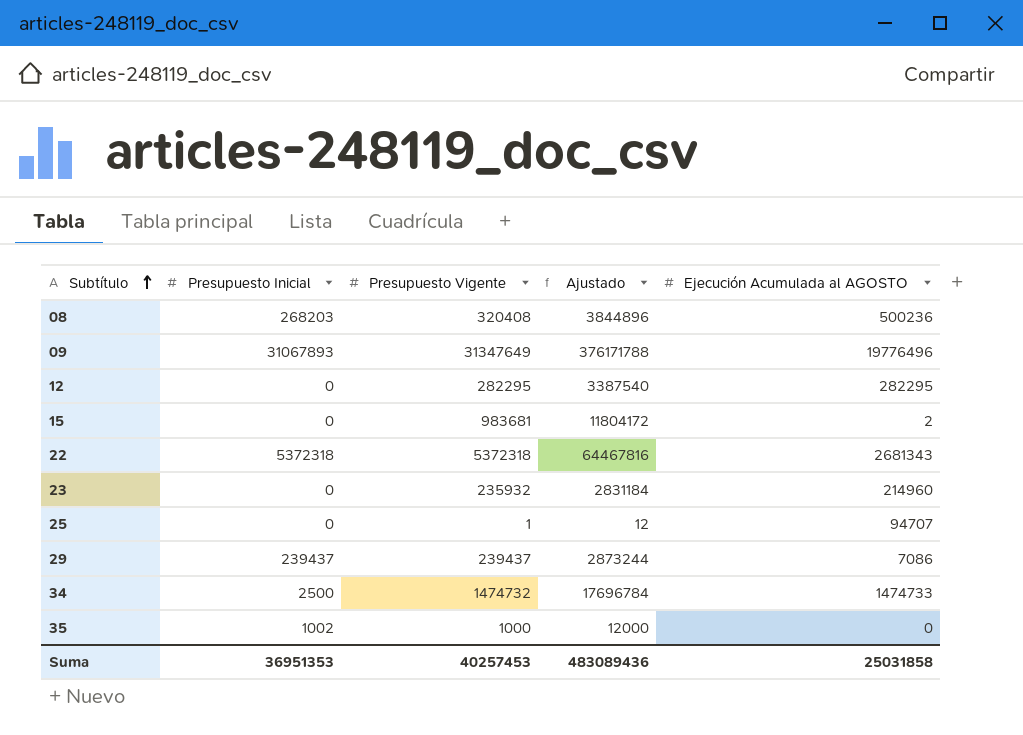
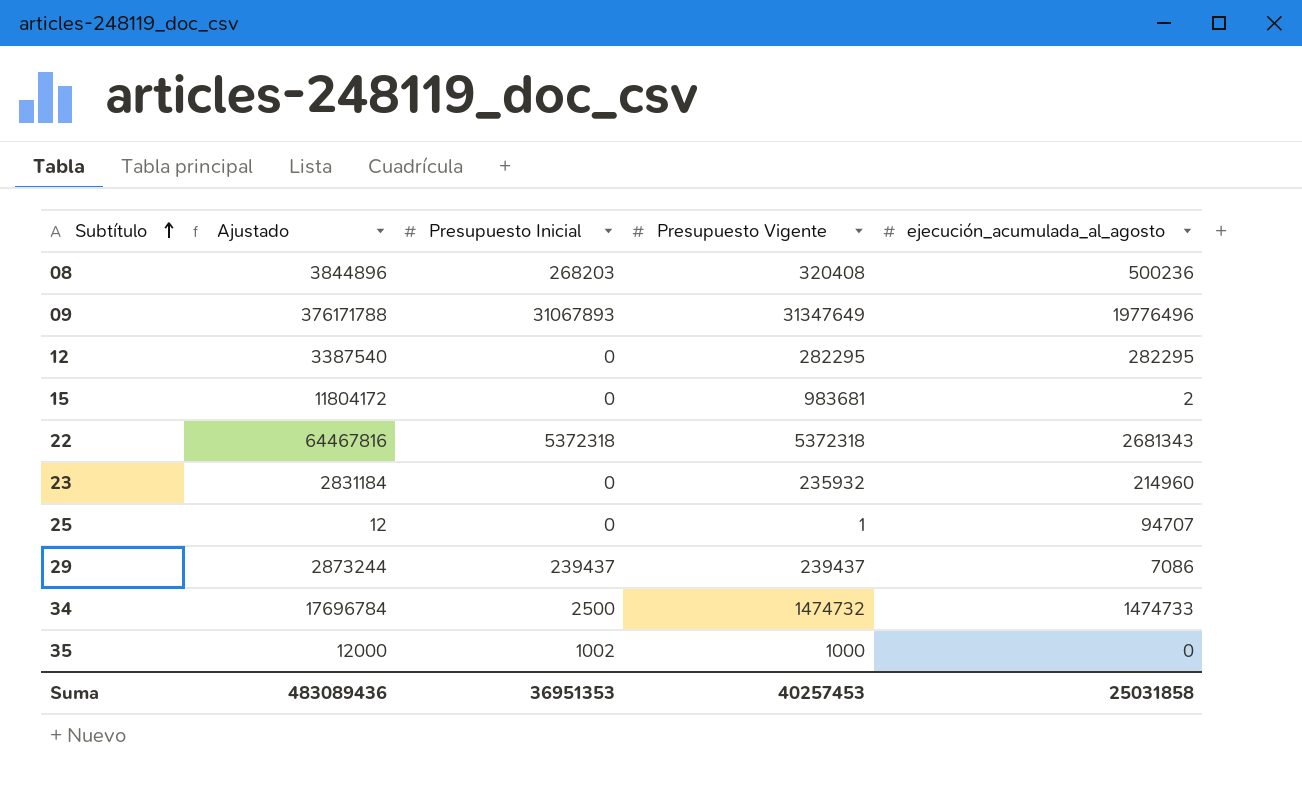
column Ajustado | position: 4 -> 2
column name: Ejecución Acumulada al AGOSTO -> ejecución_acumulada_al_agosto

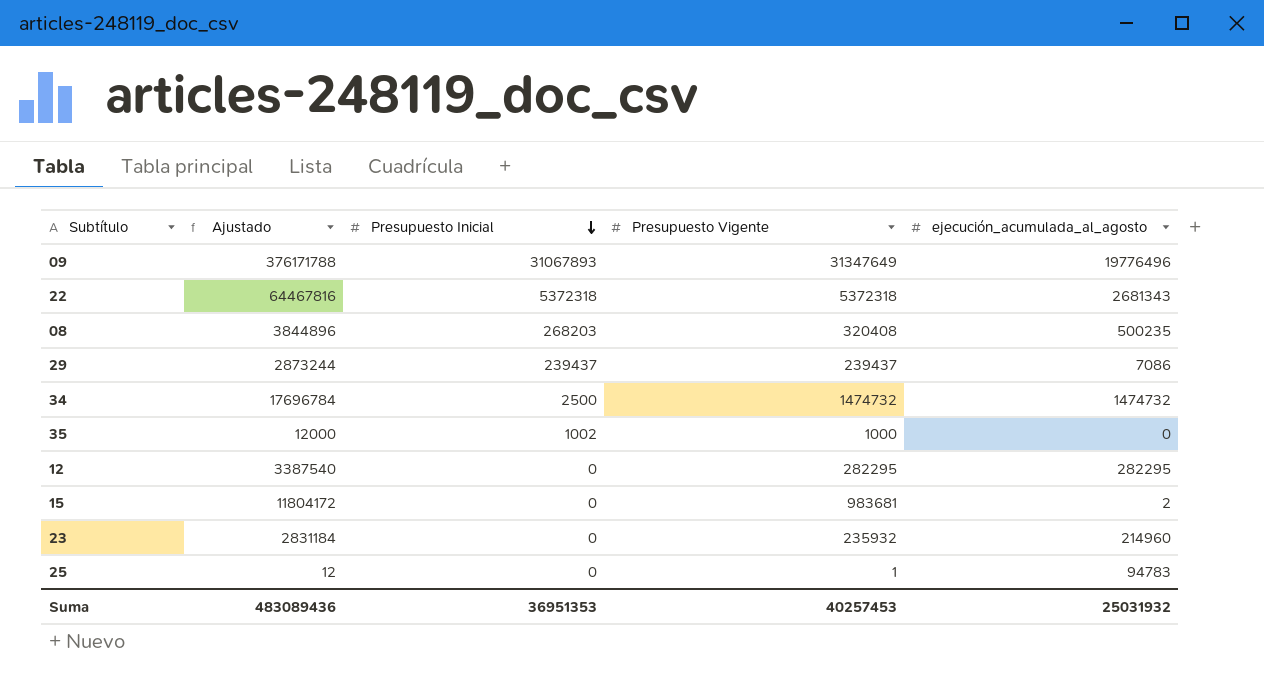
row order: Subtítulo ascending -> Presupuesto Inicial descending
08 | ejecución_acumulada_al_agosto: 500236 -> 500235
34 | ejecución_acumulada_al_agosto: 1474733 -> 1474732
25 | ejecución_acumulada_al_agosto: 94707 -> 94783
Suma | ejecución_acumulada_al_agosto: 25031858 -> 25031932

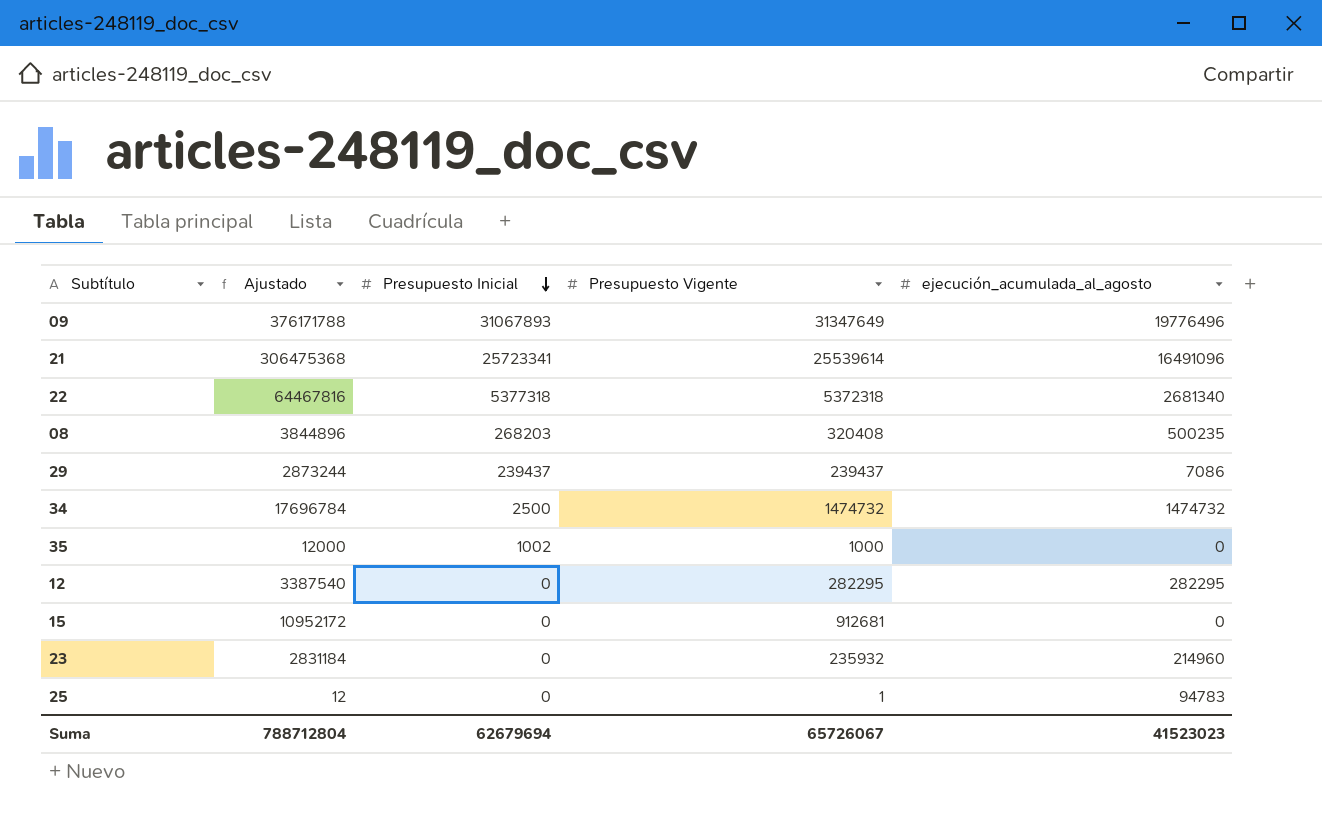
row 21: none -> 306475368 | 25723341 | 25539614 | 16491096
22 | Presupuesto Inicial: 5372318 -> 5377318
22 | ejecución_acumulada_al_agosto: 2681343 -> 2681340
15 | Ajustado: 11804172 -> 10952172
15 | Presupuesto Vigente: 983681 -> 912681
15 | ejecución_acumulada_al_agosto: 2 -> 0
Suma | Ajustado: 483089436 -> 788712804
Suma | Presupuesto Inicial: 36951353 -> 62679694
Suma | Presupuesto Vigente: 40257453 -> 65726067
Suma | ejecución_acumulada_al_agosto: 25031932 -> 41523023

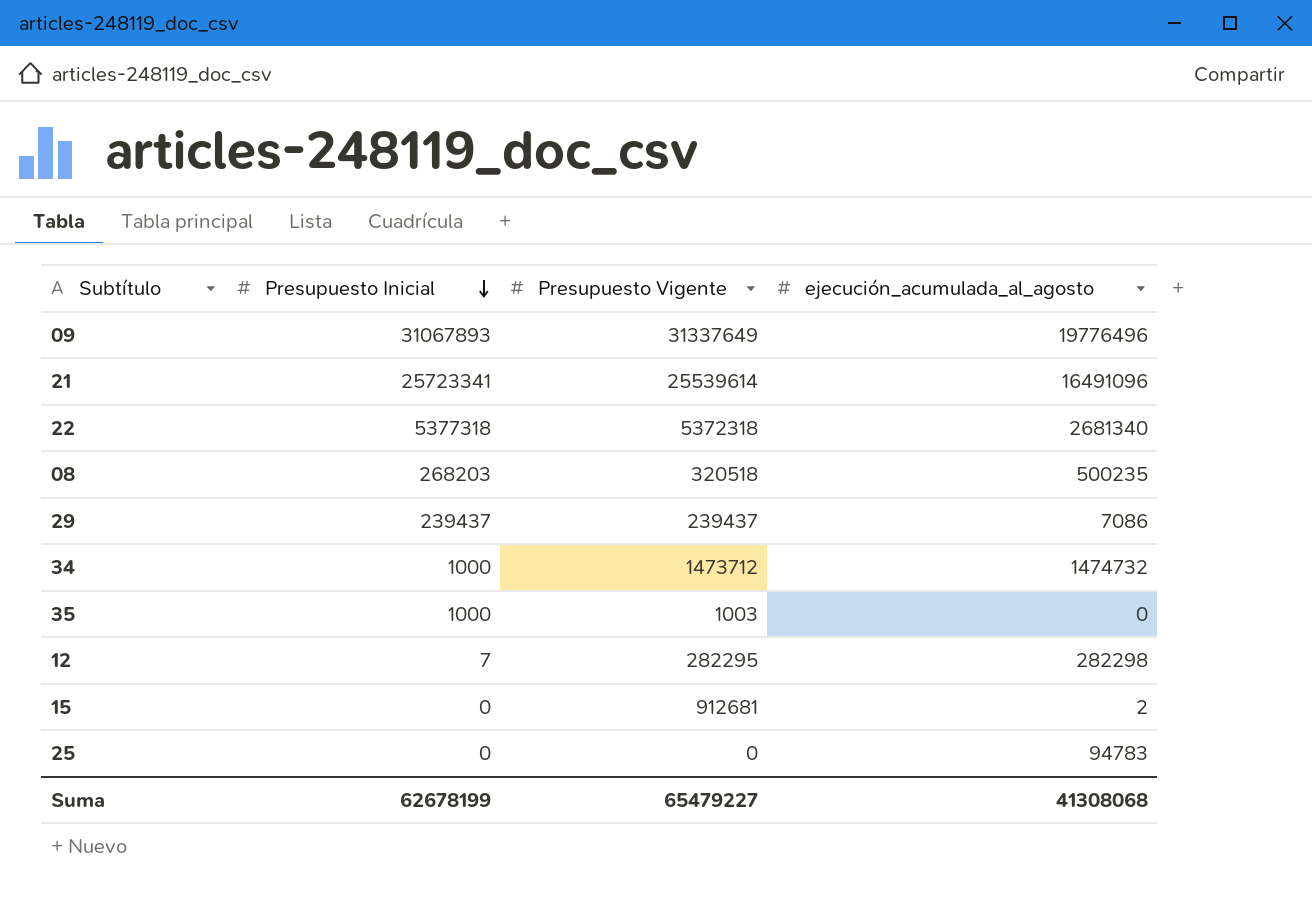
column Ajustado | formula: [Presupuesto Vigente] * 12 -> none
row 23: 2831184 | 0 | 235932 | 214960 -> none
09 | Presupuesto Vigente: 31347649 -> 31337649
08 | Presupuesto Vigente: 320408 -> 320518
34 | Presupuesto Inicial: 2500 -> 1000
34 | Presupuesto Vigente: 1474732 -> 1473712
35 | Presupuesto Inicial: 1002 -> 1000
35 | Presupuesto Vigente: 1000 -> 1003
12 | Presupuesto Inicial: 0 -> 7
12 | ejecución_acumulada_al_agosto: 282295 -> 282298
15 | ejecución_acumulada_al_agosto: 0 -> 2
25 | Presupuesto Vigente: 1 -> 0
Suma | Presupuesto Inicial: 62679694 -> 62678199
Suma | Presupuesto Vigente: 65726067 -> 65479227
Suma | ejecución_acumulada_al_agosto: 41523023 -> 41308068

